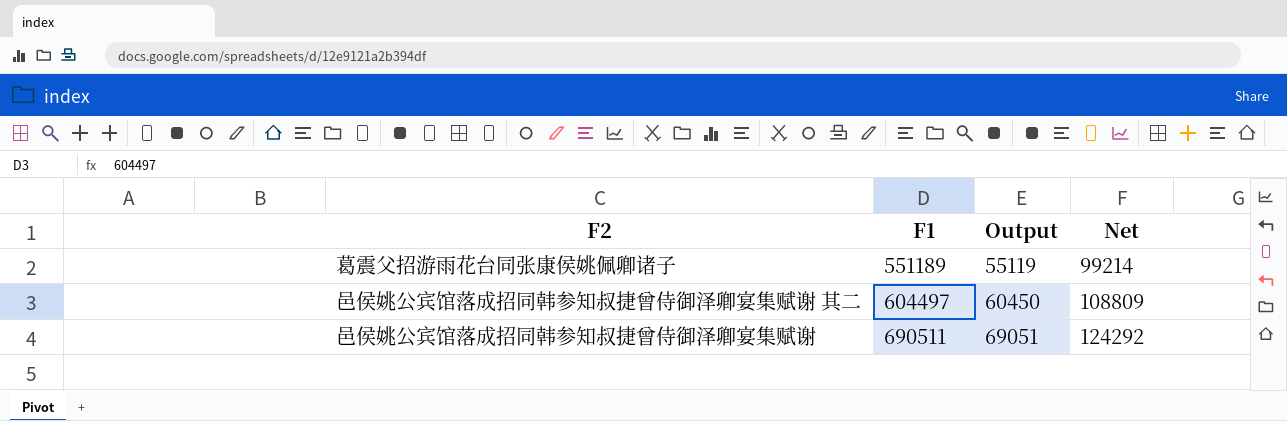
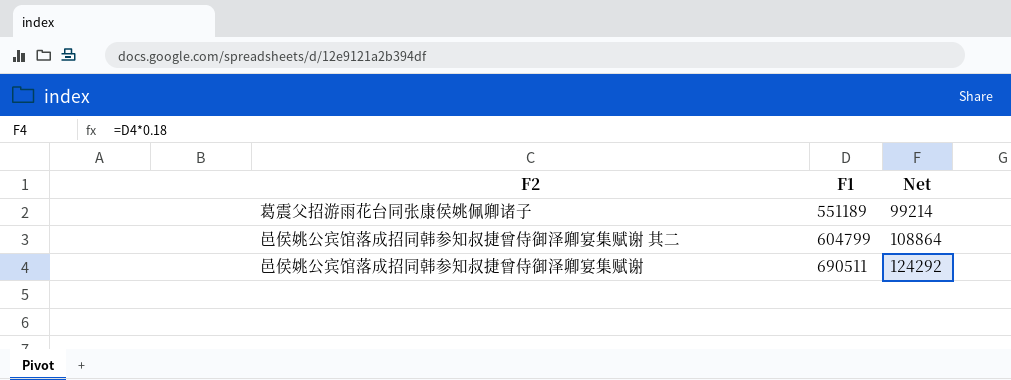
column Output | formula: [F1] * 0.1 -> none
邑侯姚公宾馆落成招同韩参知叔捷曾侍御泽卿宴集赋谢 其二 | F1: 604497 -> 604799
邑侯姚公宾馆落成招同韩参知叔捷曾侍御泽卿宴集赋谢 其二 | Net: 108809 -> 108864

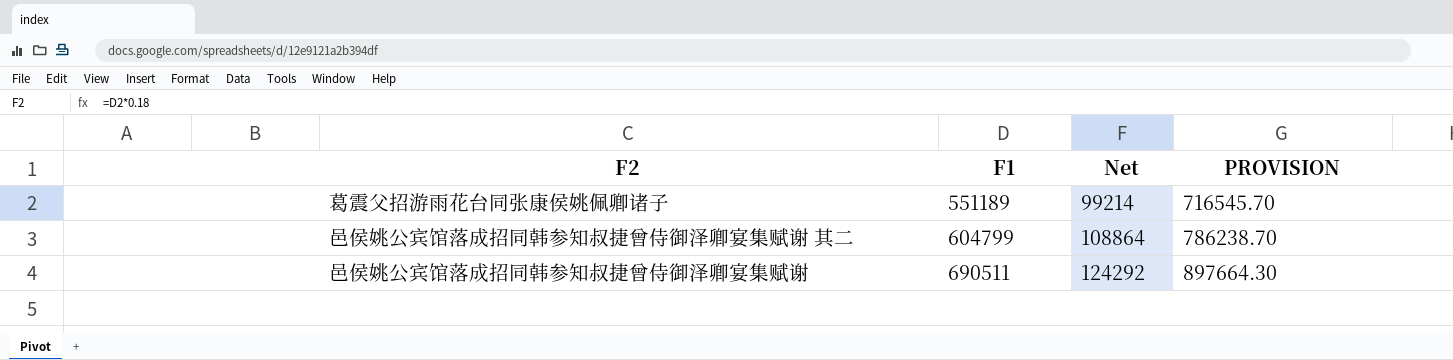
column PROVISION | formula: none -> [F1] * 1.3

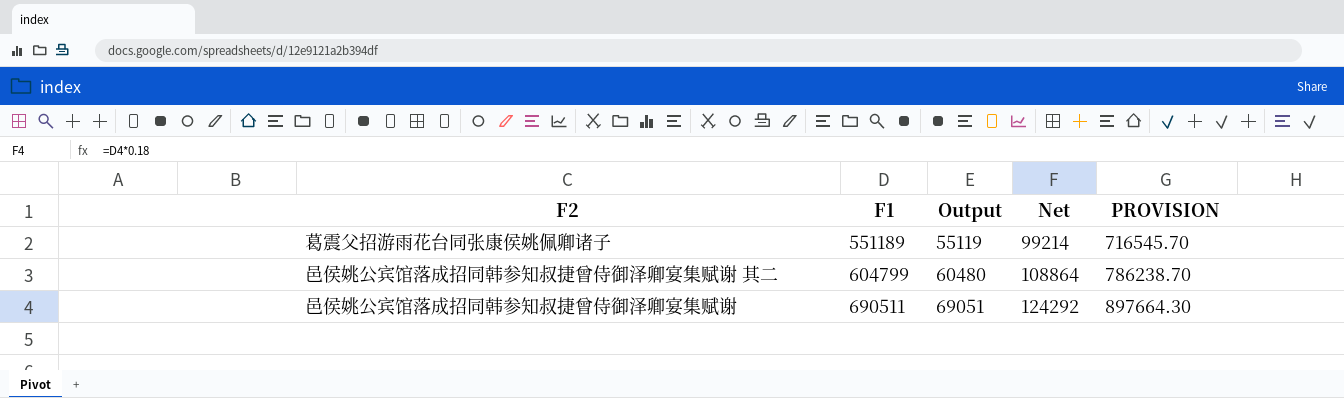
column Output | formula: none -> [F1] * 0.1

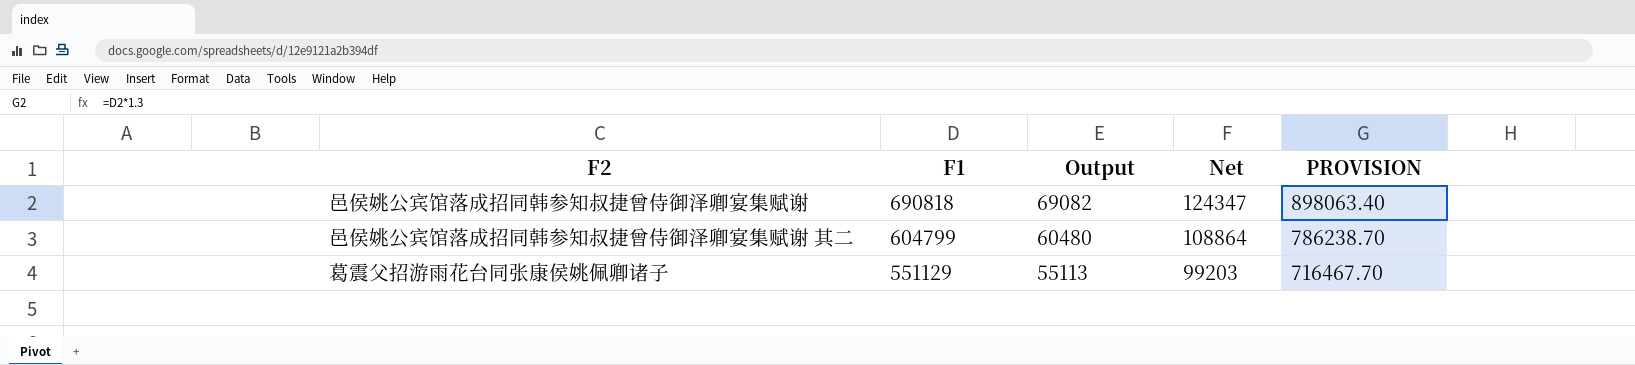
row order: F1 ascending -> F1 descending
邑侯姚公宾馆落成招同韩参知叔捷曾侍御泽卿宴集赋谢 | F1: 690511 -> 690818
邑侯姚公宾馆落成招同韩参知叔捷曾侍御泽卿宴集赋谢 | Output: 69051 -> 69082
邑侯姚公宾馆落成招同韩参知叔捷曾侍御泽卿宴集赋谢 | Net: 124292 -> 124347
邑侯姚公宾馆落成招同韩参知叔捷曾侍御泽卿宴集赋谢 | PROVISION: 897664.30 -> 898063.40
葛震父招游雨花台同张康侯姚佩卿诸子 | F1: 551189 -> 551129
葛震父招游雨花台同张康侯姚佩卿诸子 | Output: 55119 -> 55113
葛震父招游雨花台同张康侯姚佩卿诸子 | Net: 99214 -> 99203
葛震父招游雨花台同张康侯姚佩卿诸子 | PROVISION: 716545.70 -> 716467.70

